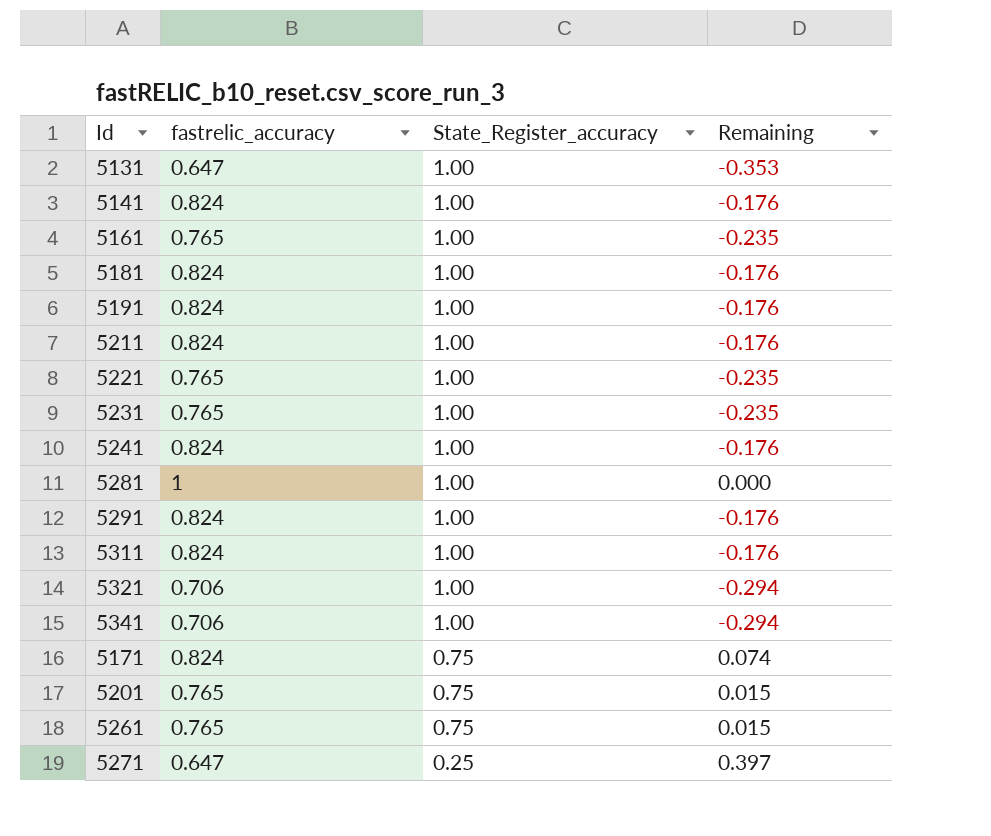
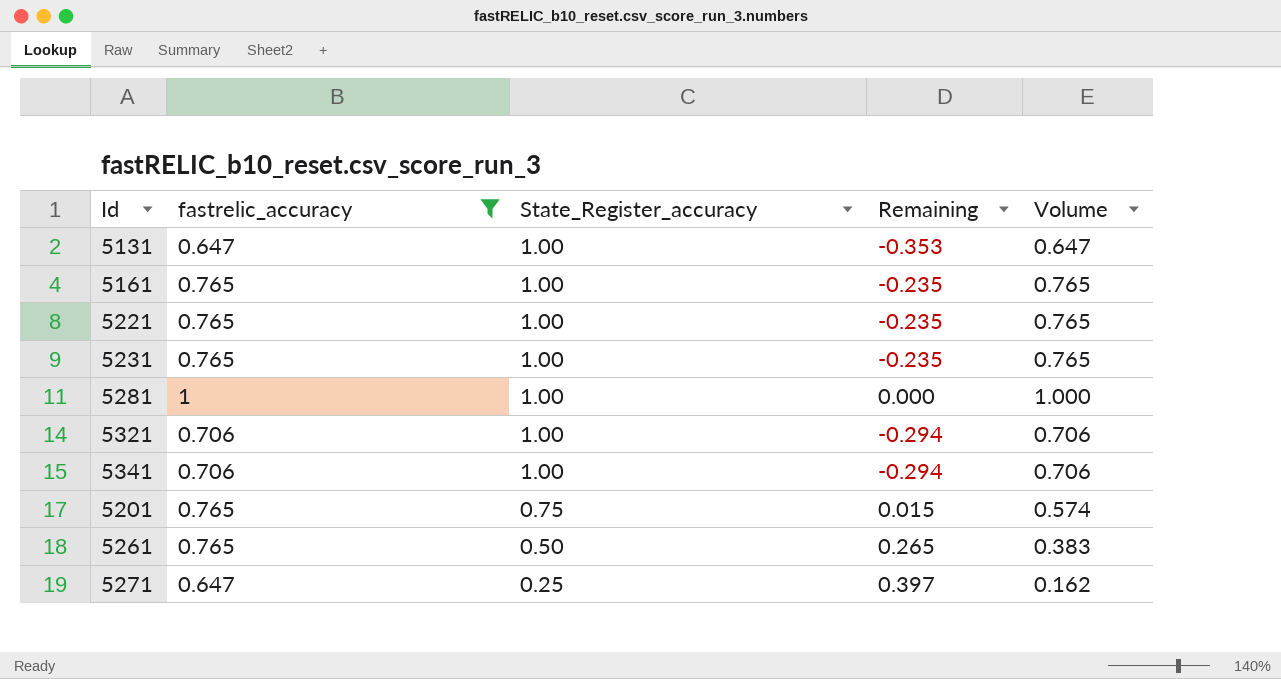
filter: none -> fastrelic_accuracy != 0.824
column Volume | formula: none -> [fastrelic_accuracy] * [State_Register_accuracy]
5261 | State_Register_accuracy: 0.75 -> 0.50
5261 | Remaining: 0.015 -> 0.265

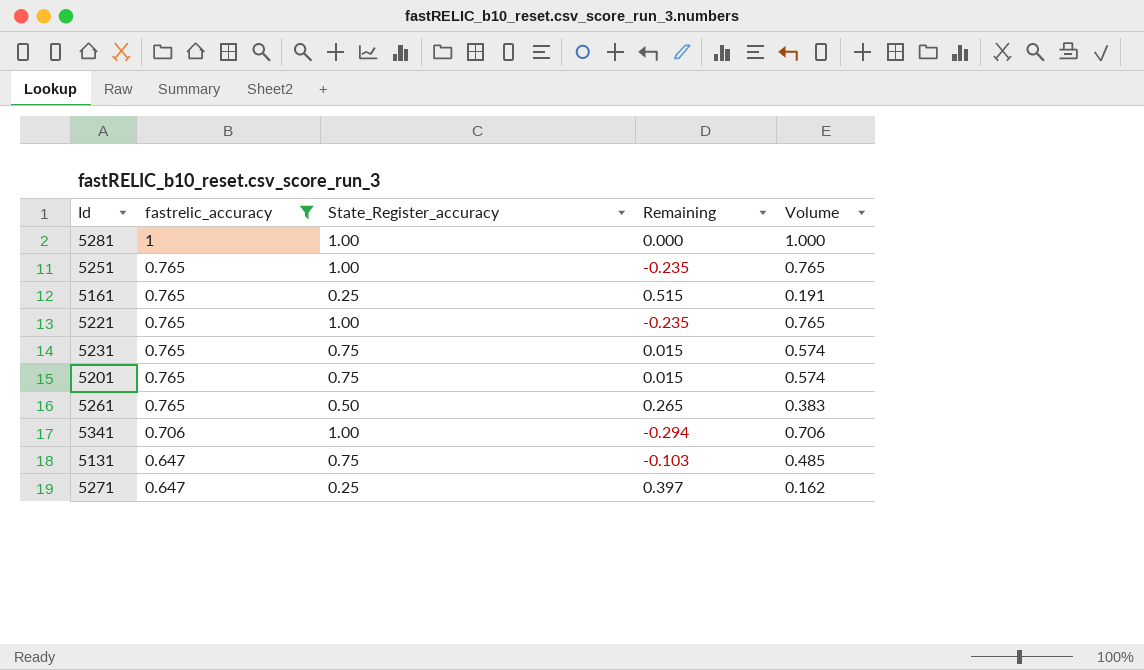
row order: State_Register_accuracy descending -> fastrelic_accuracy descending
row 5321: 0.706 | 1.00 | -0.294 | 0.706 -> none
row 5251: none -> 0.765 | 1.00 | -0.235 | 0.765
5161 | State_Register_accuracy: 1.00 -> 0.25
5161 | Remaining: -0.235 -> 0.515
5161 | Volume: 0.765 -> 0.191
5231 | State_Register_accuracy: 1.00 -> 0.75
5231 | Remaining: -0.235 -> 0.015
5231 | Volume: 0.765 -> 0.574
5131 | State_Register_accuracy: 1.00 -> 0.75
5131 | Remaining: -0.353 -> -0.103
5131 | Volume: 0.647 -> 0.485

